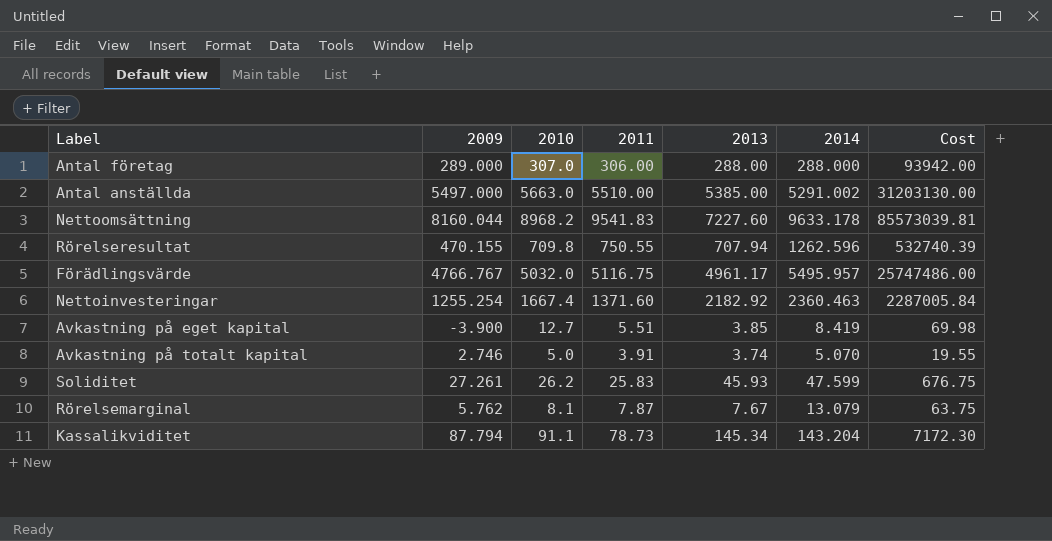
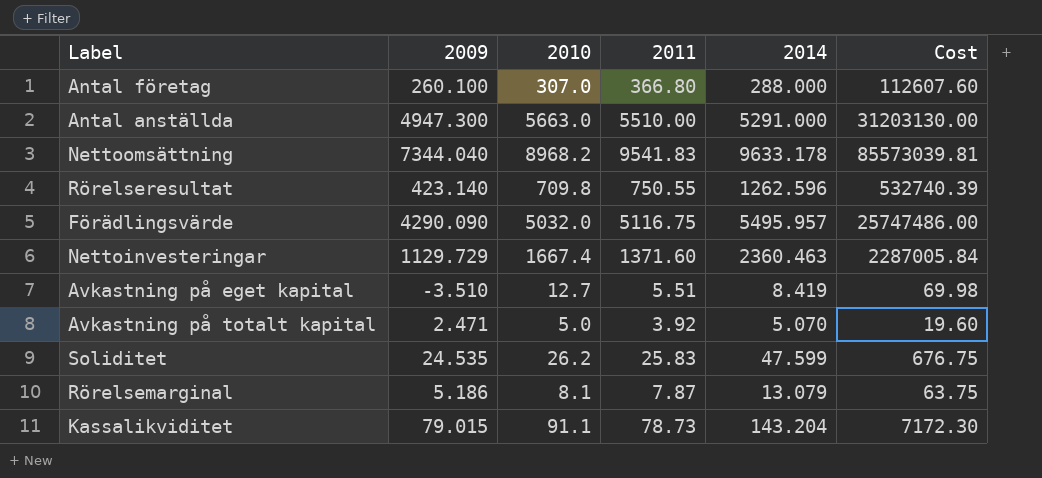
column 2013 | position: 5 -> none
Antal företag | 2009: 289.000 -> 260.100
Antal företag | 2011: 306.00 -> 366.80
Antal företag | Cost: 93942.00 -> 112607.60
Antal anställda | 2009: 5497.000 -> 4947.300
Antal anställda | 2014: 5291.002 -> 5291.000
Nettoomsättning | 2009: 8160.044 -> 7344.040
Rörelseresultat | 2009: 470.155 -> 423.140
Förädlingsvärde | 2009: 4766.767 -> 4290.090
Nettoinvesteringar | 2009: 1255.254 -> 1129.729
Avkastning på eget kapital | 2009: -3.900 -> -3.510
Avkastning på totalt kapital | 2009: 2.746 -> 2.471
Avkastning på totalt kapital | 2011: 3.91 -> 3.92
Avkastning på totalt kapital | Cost: 19.55 -> 19.60
Soliditet | 2009: 27.261 -> 24.535
Rörelsemarginal | 2009: 5.762 -> 5.186
Kassalikviditet | 2009: 87.794 -> 79.015

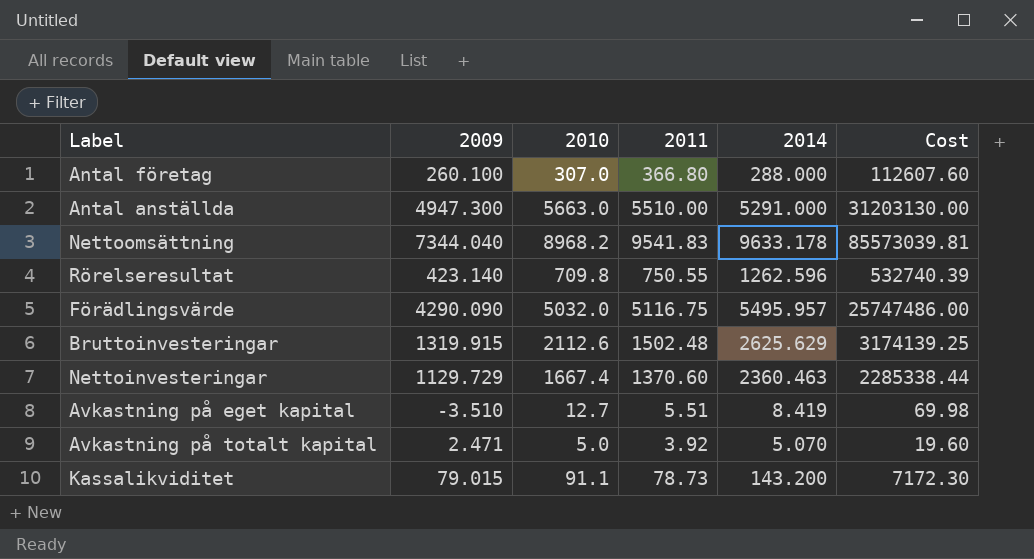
row Soliditet: 24.535 | 26.2 | 25.83 | 47.599 | 676.75 -> none
row Rörelsemarginal: 5.186 | 8.1 | 7.87 | 13.079 | 63.75 -> none
row Bruttoinvesteringar: none -> 1319.915 | 2112.6 | 1502.48 | 2625.629 | 3174139.25
Nettoinvesteringar | 2011: 1371.60 -> 1370.60
Nettoinvesteringar | Cost: 2287005.84 -> 2285338.44
Kassalikviditet | 2014: 143.204 -> 143.200

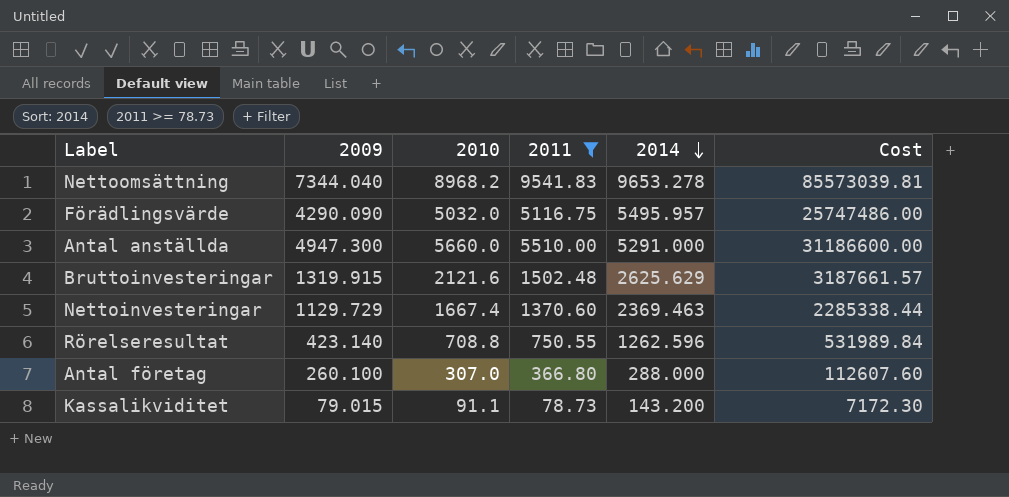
filter: none -> 2011 >= 78.73
row order: none -> 2014 descending
Nettoomsättning | 2014: 9633.178 -> 9653.278
Antal anställda | 2010: 5663.0 -> 5660.0
Antal anställda | Cost: 31203130.00 -> 31186600.00
Bruttoinvesteringar | 2010: 2112.6 -> 2121.6
Bruttoinvesteringar | Cost: 3174139.25 -> 3187661.57
Nettoinvesteringar | 2014: 2360.463 -> 2369.463
Rörelseresultat | 2010: 709.8 -> 708.8
Rörelseresultat | Cost: 532740.39 -> 531989.84

